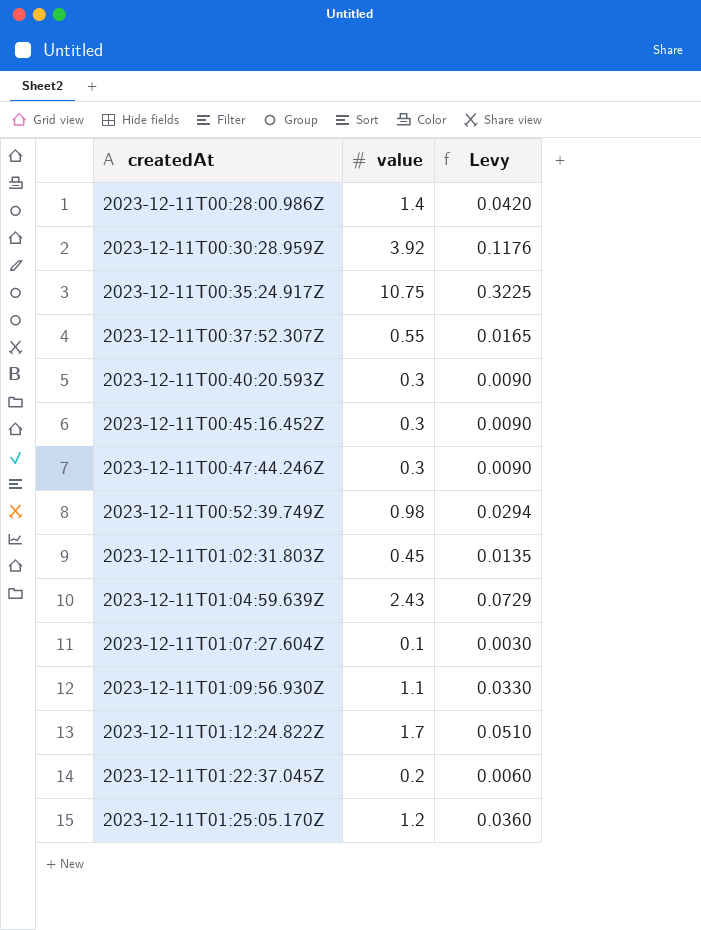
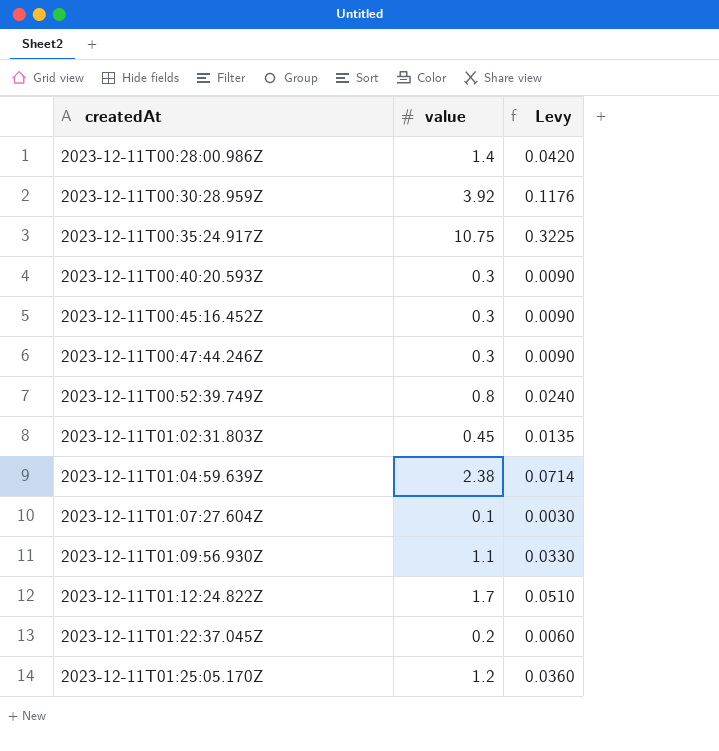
row 2023-12-11T00:37:52.307Z: 0.55 | 0.0165 -> none
2023-12-11T00:52:39.749Z | value: 0.98 -> 0.8
2023-12-11T00:52:39.749Z | Levy: 0.0294 -> 0.0240
2023-12-11T01:04:59.639Z | value: 2.43 -> 2.38
2023-12-11T01:04:59.639Z | Levy: 0.0729 -> 0.0714

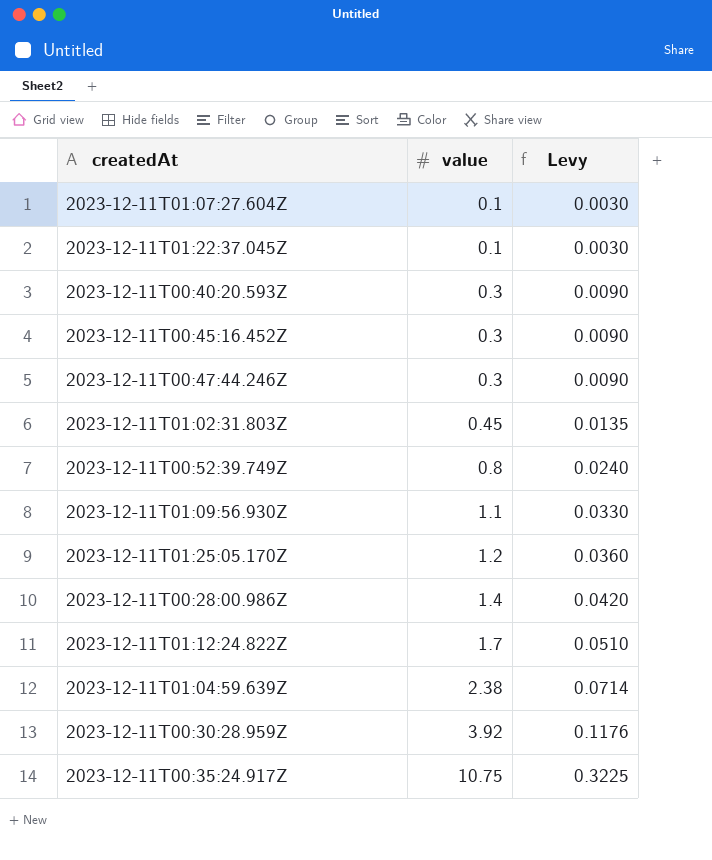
row order: createdAt ascending -> value ascending
2023-12-11T01:22:37.045Z | value: 0.2 -> 0.1
2023-12-11T01:22:37.045Z | Levy: 0.0060 -> 0.0030

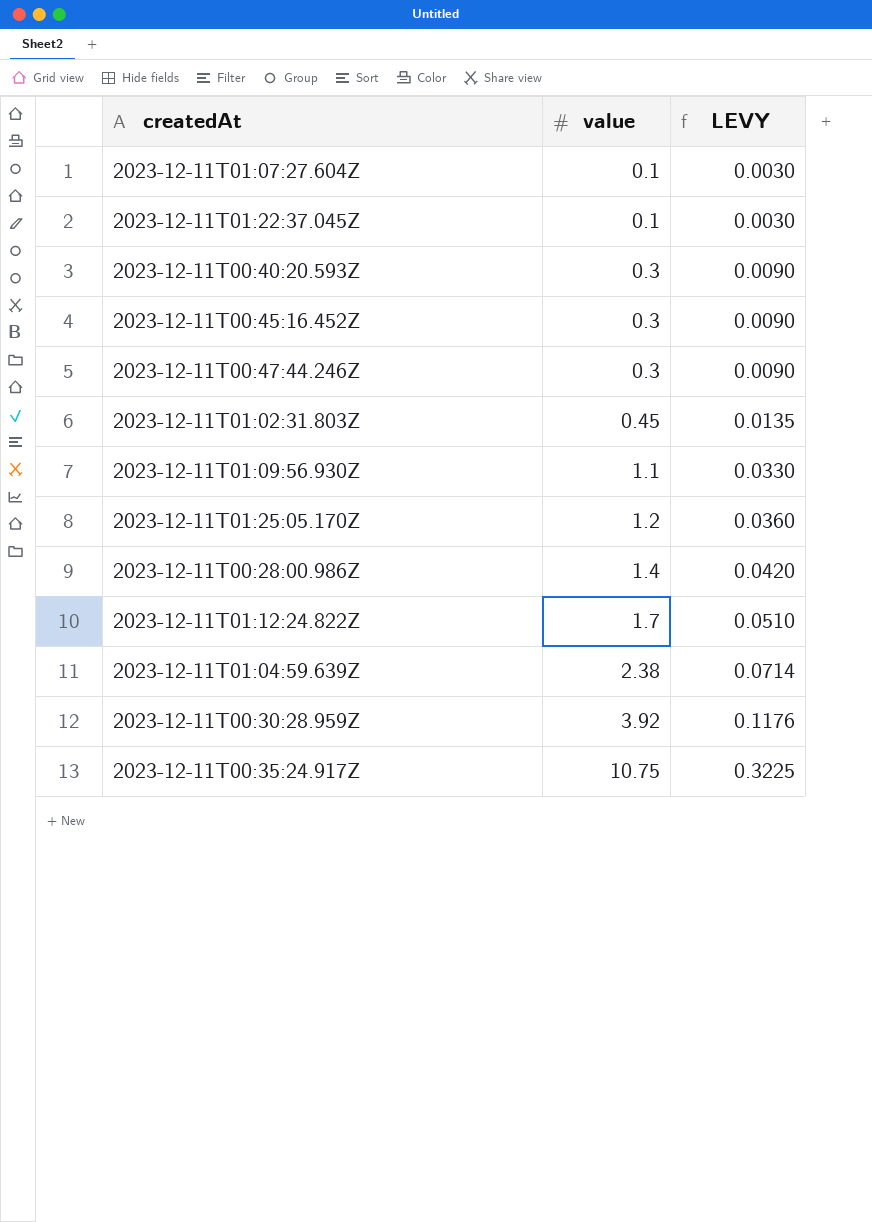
column name: Levy -> LEVY
row 2023-12-11T00:52:39.749Z: 0.8 | 0.0240 -> none

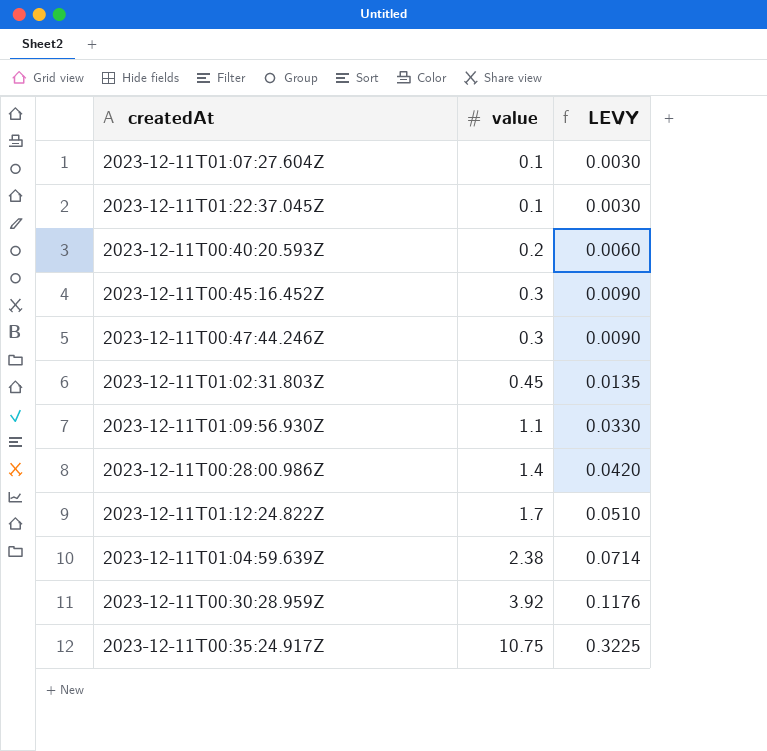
row 2023-12-11T01:25:05.170Z: 1.2 | 0.0360 -> none
2023-12-11T00:40:20.593Z | value: 0.3 -> 0.2
2023-12-11T00:40:20.593Z | LEVY: 0.0090 -> 0.0060

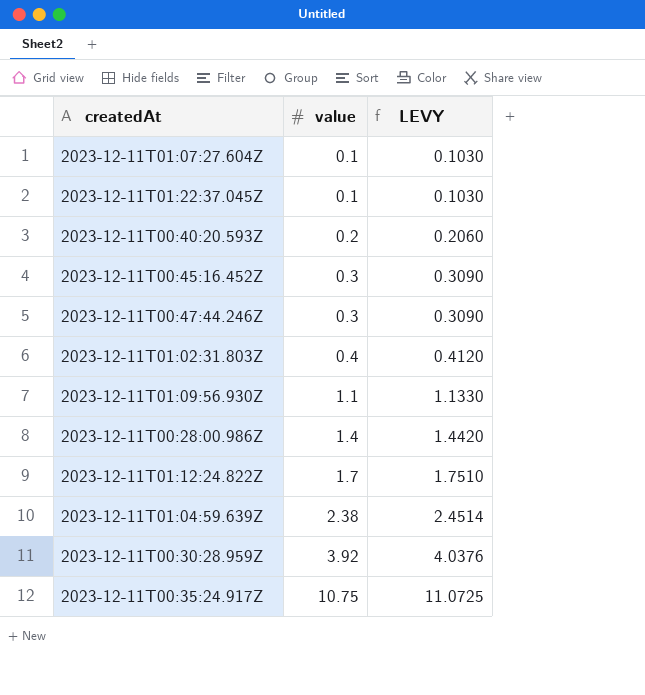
column LEVY | formula: [value] * 0.03 -> [value] * 1.03
2023-12-11T01:02:31.803Z | value: 0.45 -> 0.4

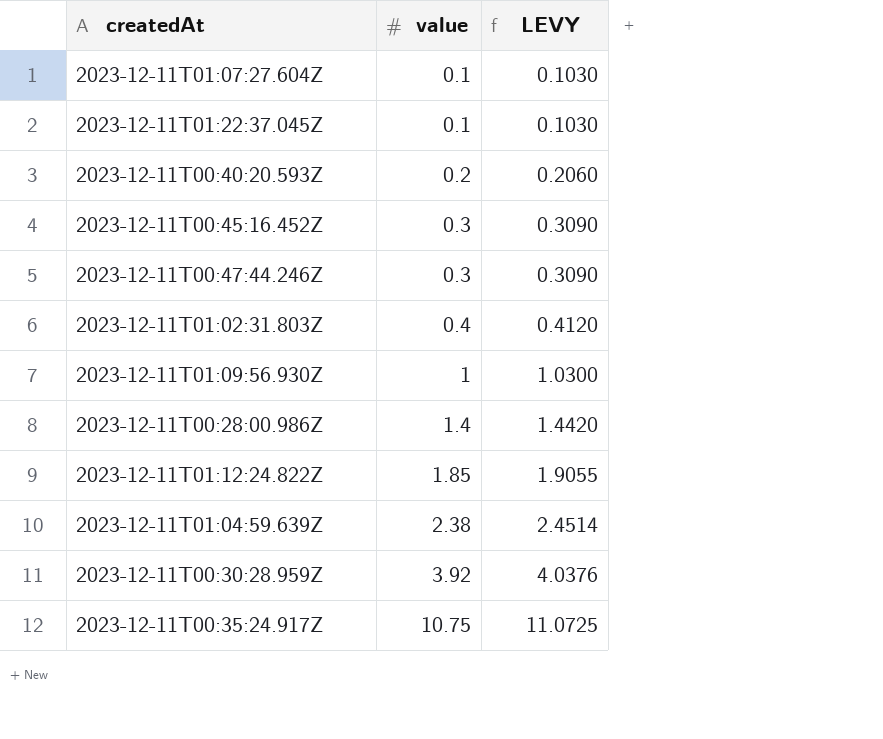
2023-12-11T01:09:56.930Z | value: 1.1 -> 1
2023-12-11T01:09:56.930Z | LEVY: 1.1330 -> 1.0300
2023-12-11T01:12:24.822Z | value: 1.7 -> 1.85
2023-12-11T01:12:24.822Z | LEVY: 1.7510 -> 1.9055

